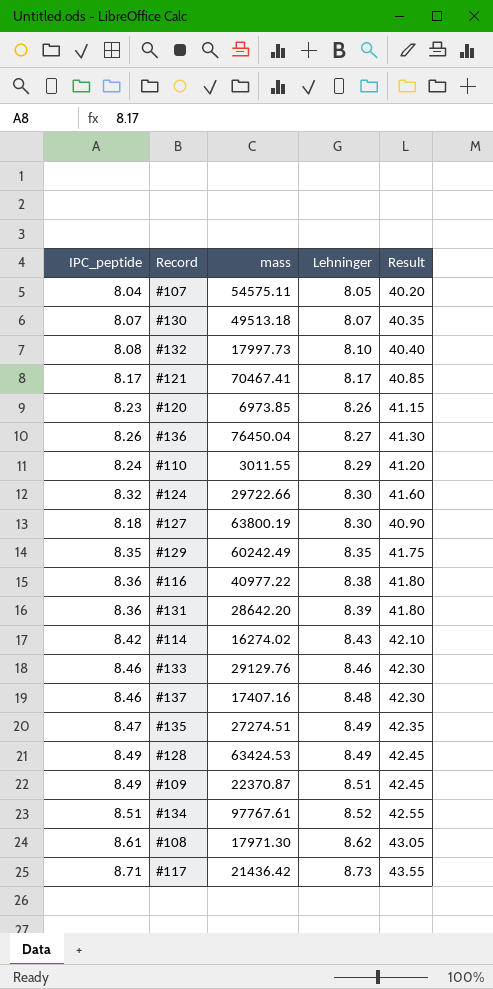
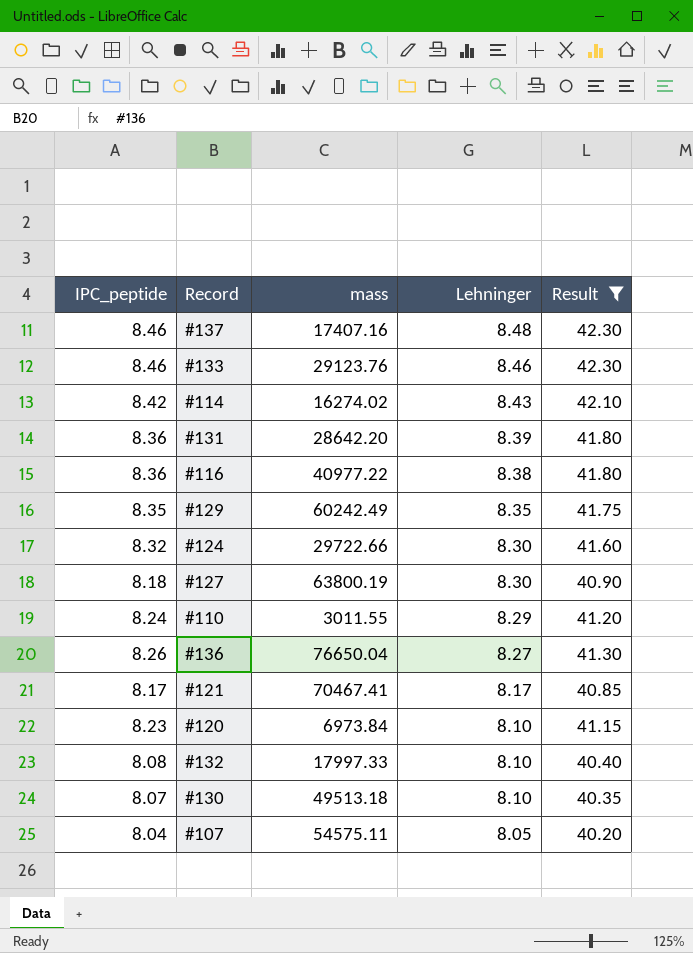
filter: none -> Result <= 42.30
row order: Lehninger ascending -> Lehninger descending
#133 | mass: 29129.76 -> 29123.76
#136 | mass: 76450.04 -> 76650.04
#120 | mass: 6973.85 -> 6973.84
#120 | Lehninger: 8.26 -> 8.10
#132 | mass: 17997.73 -> 17997.33
#130 | Lehninger: 8.07 -> 8.10

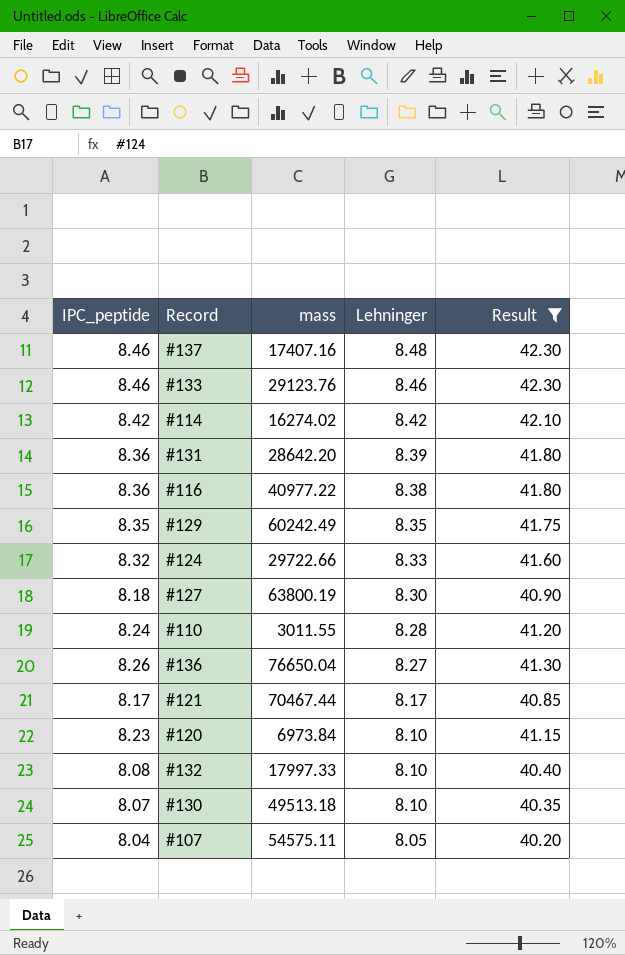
#114 | Lehninger: 8.43 -> 8.42
#124 | Lehninger: 8.30 -> 8.33
#110 | Lehninger: 8.29 -> 8.28
#121 | mass: 70467.41 -> 70467.44

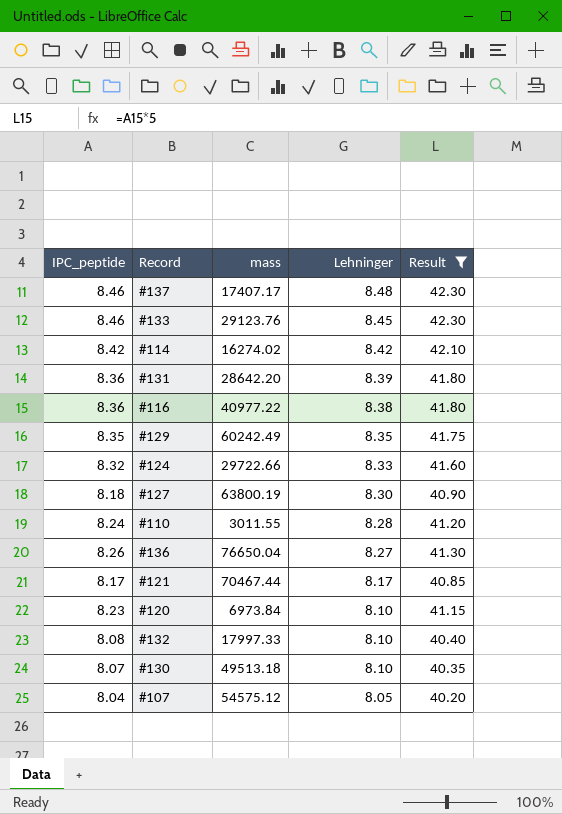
#137 | mass: 17407.16 -> 17407.17
#133 | Lehninger: 8.46 -> 8.45
#107 | mass: 54575.11 -> 54575.12

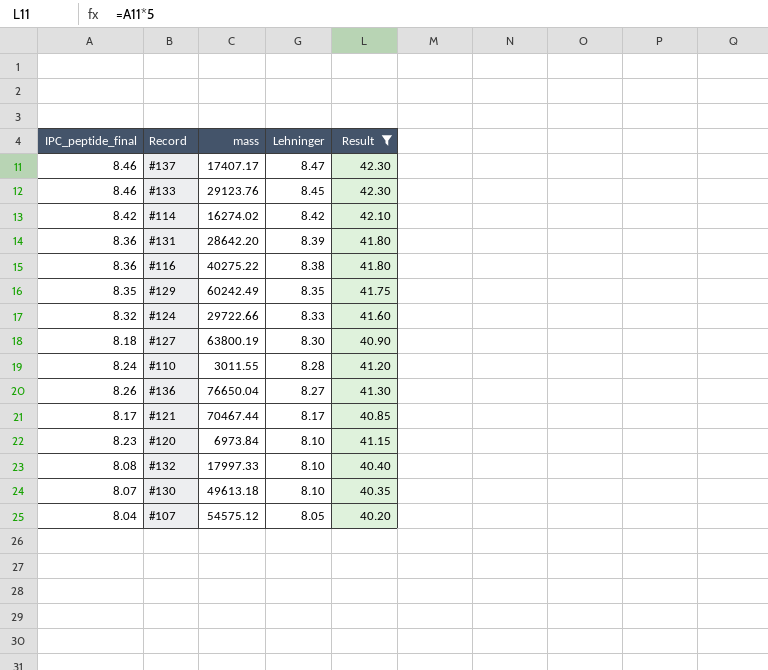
column name: IPC_peptide -> IPC_peptide_final
#137 | Lehninger: 8.48 -> 8.47
#116 | mass: 40977.22 -> 40275.22
#130 | mass: 49513.18 -> 49613.18

